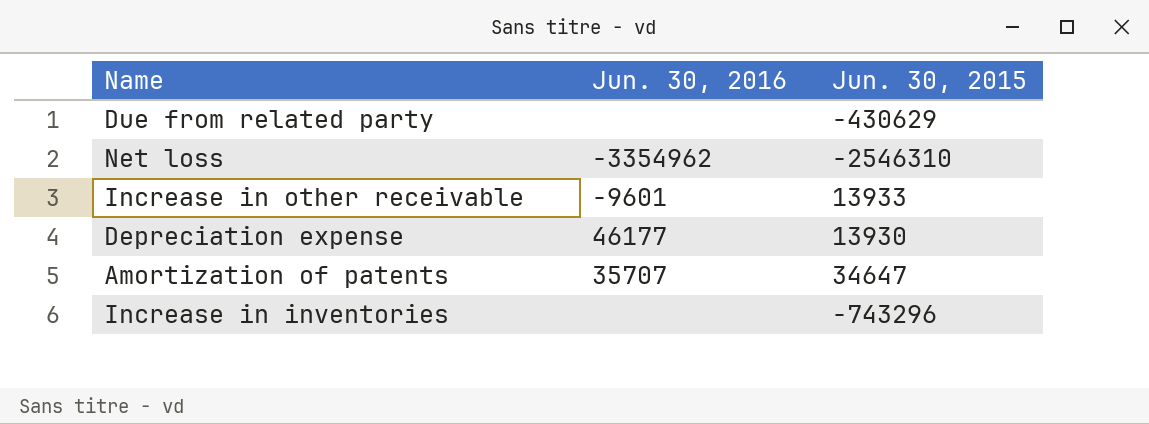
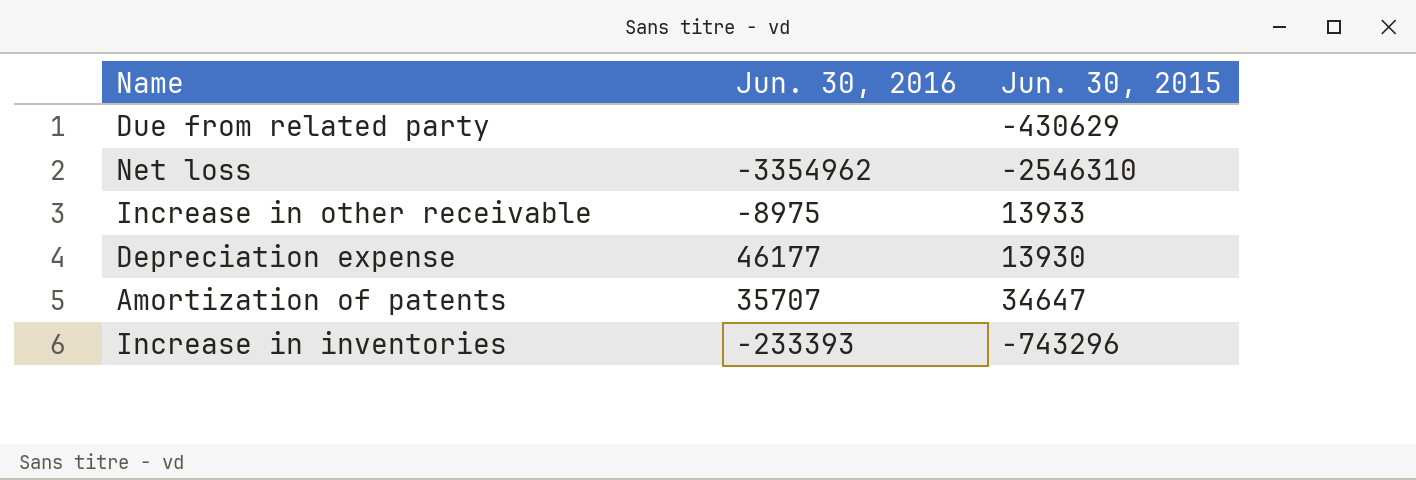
Increase in other receivable | Jun. 30, 2016: -9601 -> -8975
Increase in inventories | Jun. 30, 2016: none -> -233393

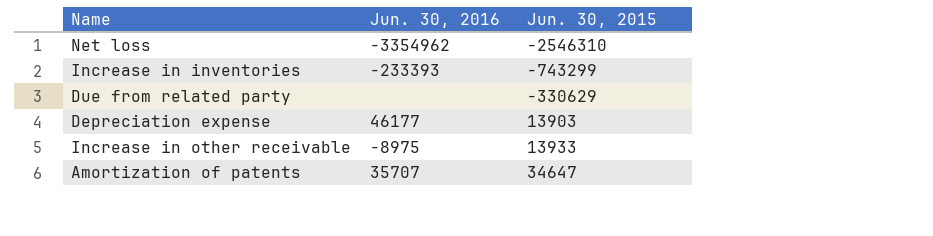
row order: none -> Jun. 30, 2015 ascending
Increase in inventories | Jun. 30, 2015: -743296 -> -743299
Due from related party | Jun. 30, 2015: -430629 -> -330629
Depreciation expense | Jun. 30, 2015: 13930 -> 13903

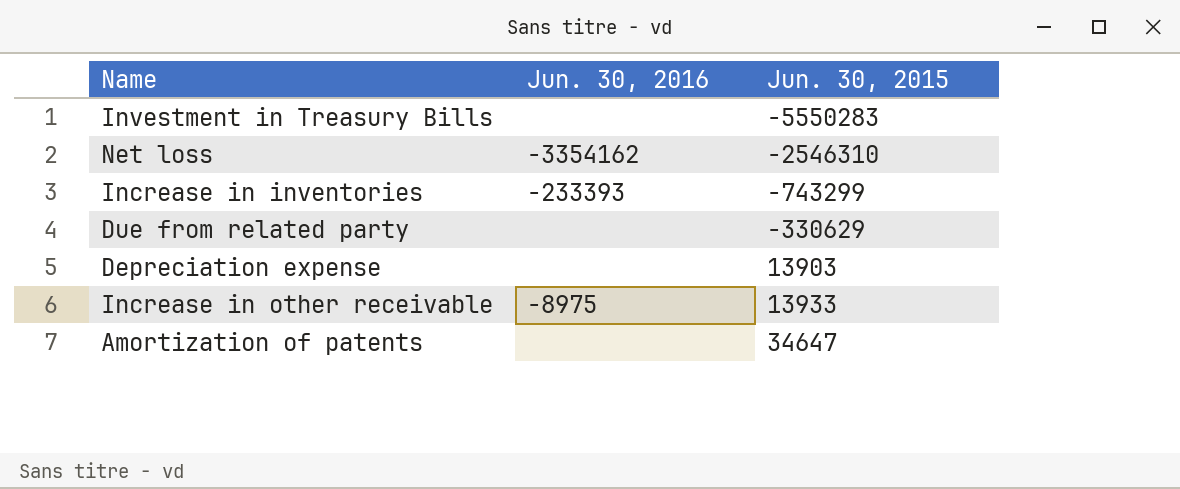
row Investment in Treasury Bills: none -> none | -5550283
Net loss | Jun. 30, 2016: -3354962 -> -3354162
Depreciation expense | Jun. 30, 2016: 46177 -> none
Amortization of patents | Jun. 30, 2016: 35707 -> none

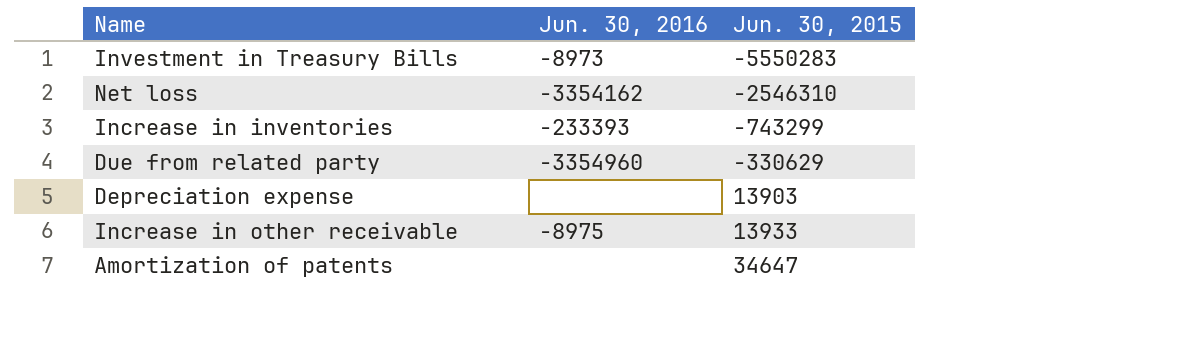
Investment in Treasury Bills | Jun. 30, 2016: none -> -8973
Due from related party | Jun. 30, 2016: none -> -3354960

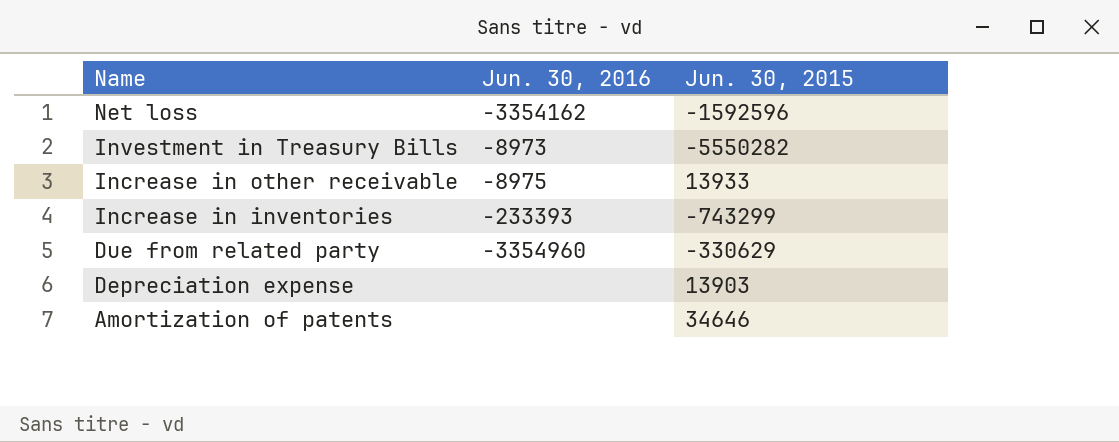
row order: Jun. 30, 2015 ascending -> Name descending
Net loss | Jun. 30, 2015: -2546310 -> -1592596
Investment in Treasury Bills | Jun. 30, 2015: -5550283 -> -5550282
Amortization of patents | Jun. 30, 2015: 34647 -> 34646

